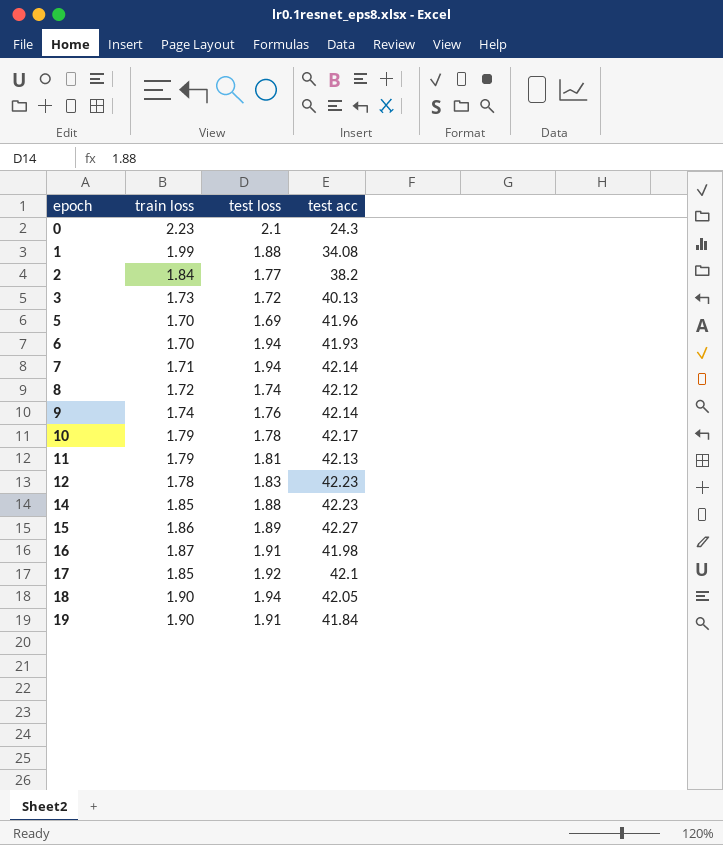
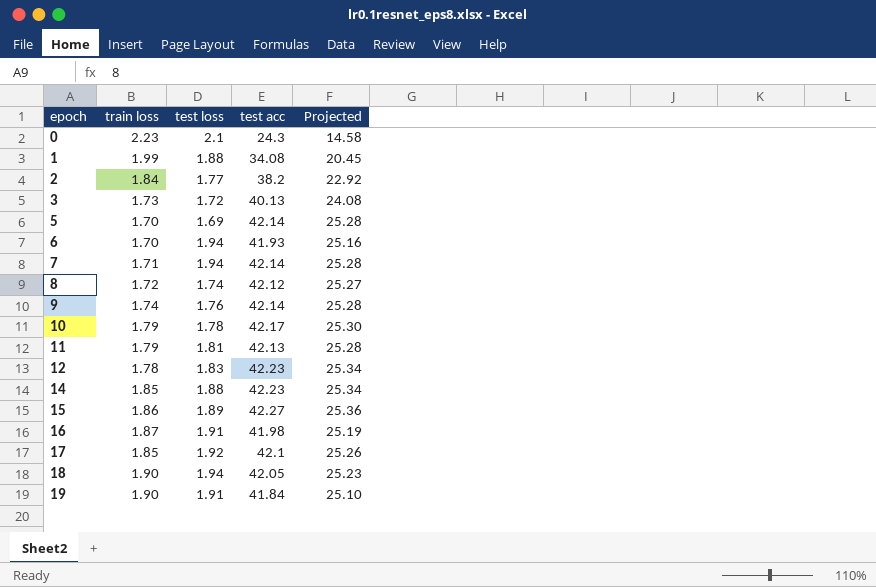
column Projected | formula: none -> [test acc] * 0.6
5 | test acc: 41.96 -> 42.14

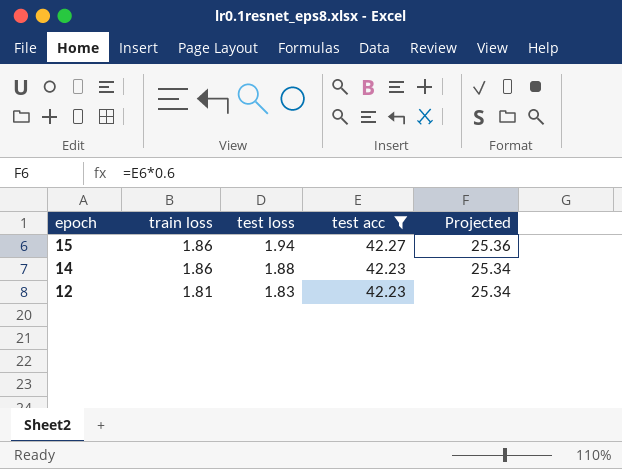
filter: none -> test acc >= 42.23
row order: epoch ascending -> epoch descending
15 | test loss: 1.89 -> 1.94
14 | train loss: 1.85 -> 1.86
12 | train loss: 1.78 -> 1.81

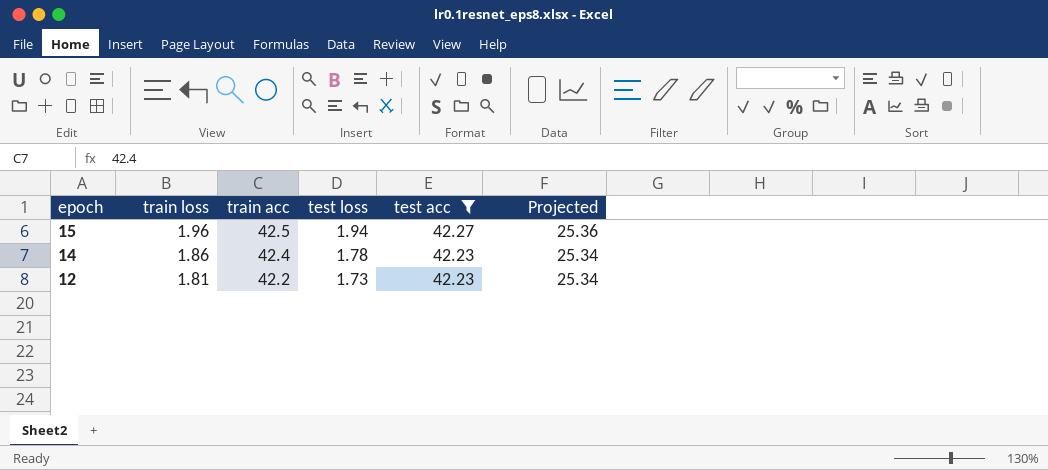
column train acc | position: none -> 3
15 | train loss: 1.86 -> 1.96
14 | test loss: 1.88 -> 1.78
12 | test loss: 1.83 -> 1.73

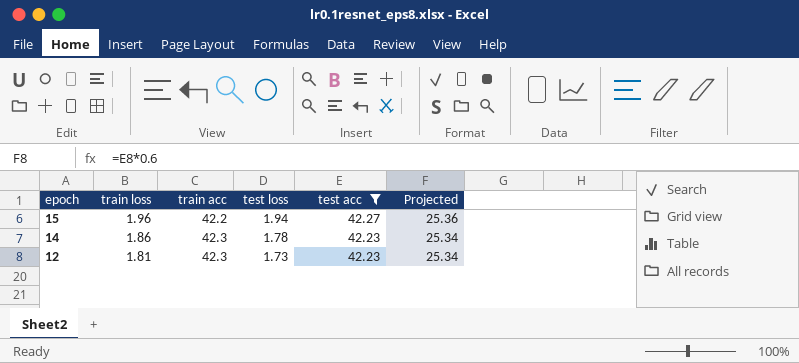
15 | train acc: 42.5 -> 42.2
14 | train acc: 42.4 -> 42.3
12 | train acc: 42.2 -> 42.3

